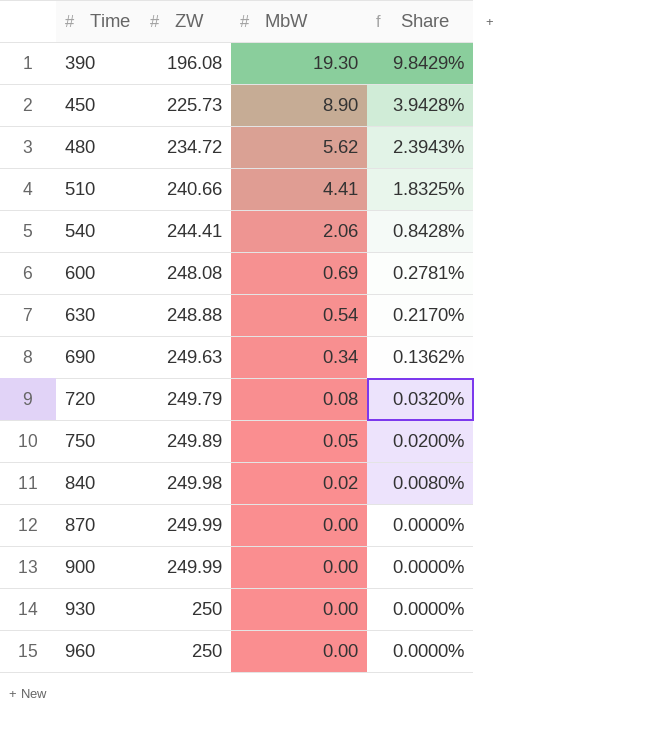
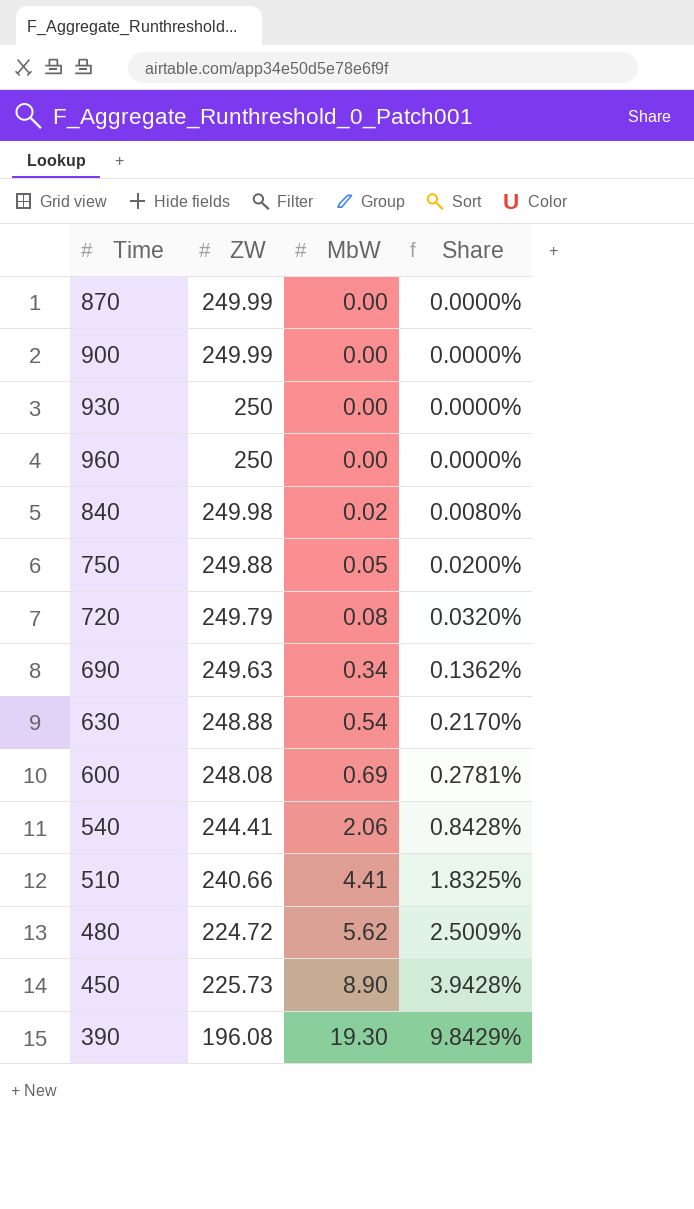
row order: Time ascending -> MbW ascending
750 | ZW: 249.89 -> 249.88
480 | ZW: 234.72 -> 224.72
480 | Share: 2.3943% -> 2.5009%

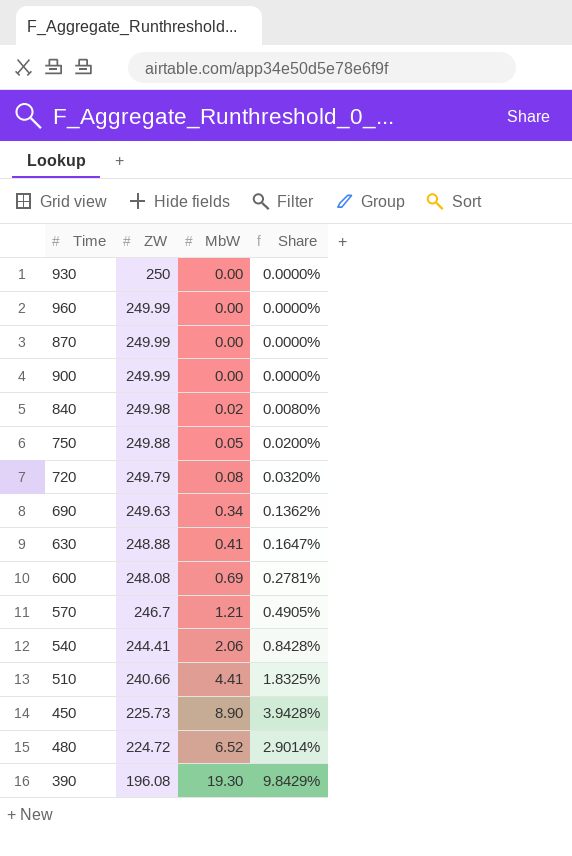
row order: MbW ascending -> ZW descending
960 | ZW: 250 -> 249.99
630 | MbW: 0.54 -> 0.41
630 | Share: 0.2170% -> 0.1647%
row 570: none -> 246.7 | 1.21 | 0.4905%
480 | MbW: 5.62 -> 6.52
480 | Share: 2.5009% -> 2.9014%

